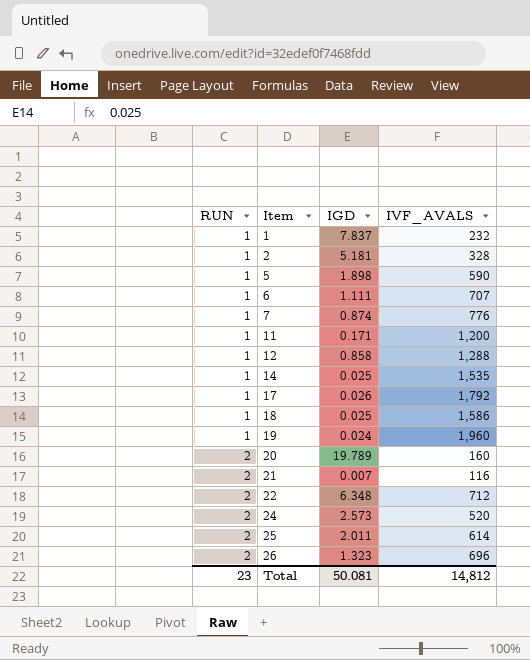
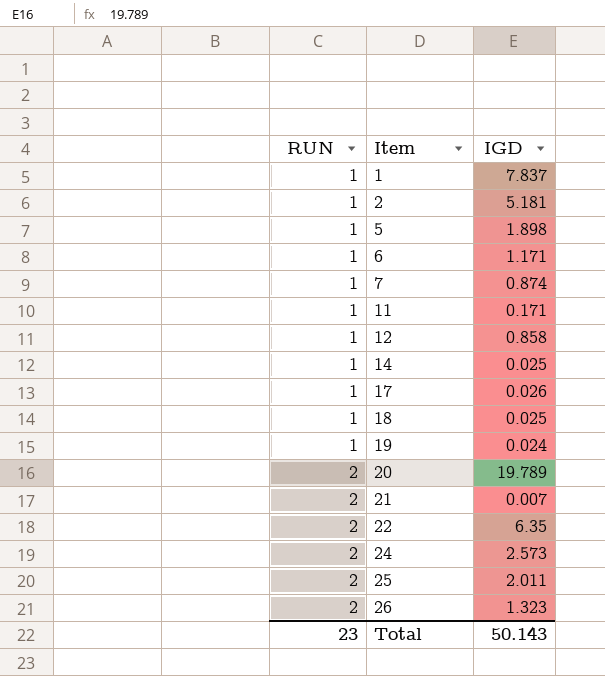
column IVF_AVALS | position: 4 -> none
6 | IGD: 1.111 -> 1.171
22 | IGD: 6.348 -> 6.35
Total | IGD: 50.081 -> 50.143

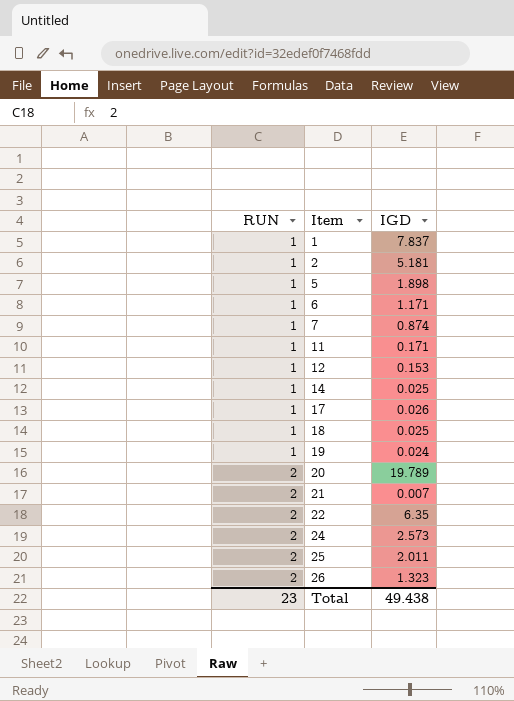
12 | IGD: 0.858 -> 0.153
Total | IGD: 50.143 -> 49.438

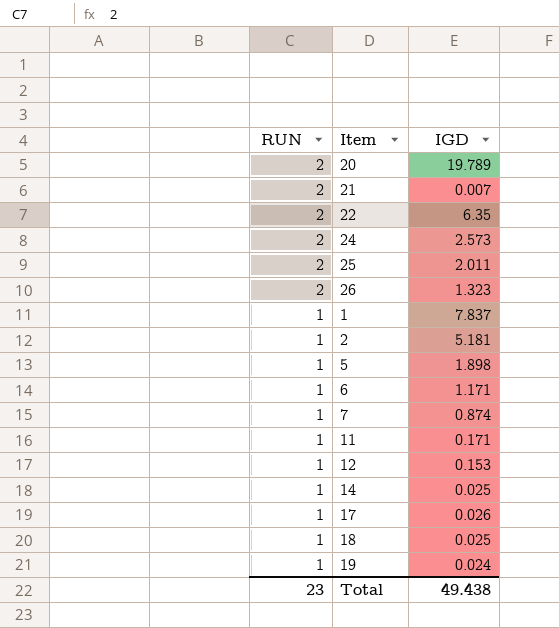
row order: RUN ascending -> RUN descending

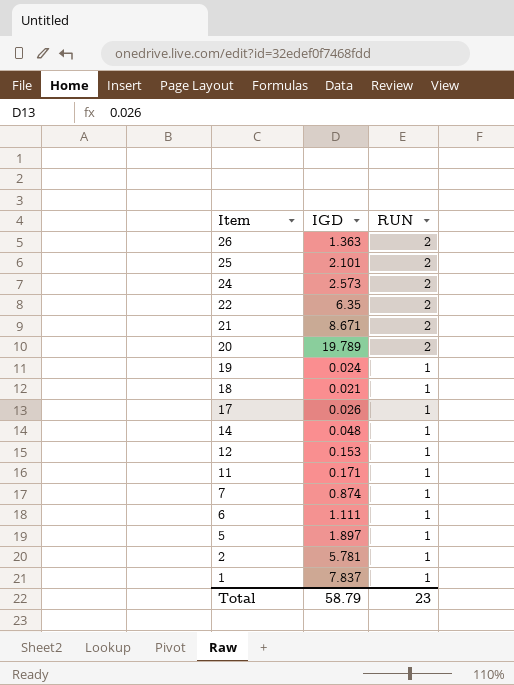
row order: RUN descending -> Item descending
column RUN | position: 1 -> 3
26 | IGD: 1.323 -> 1.363
25 | IGD: 2.011 -> 2.101
21 | IGD: 0.007 -> 8.671
18 | IGD: 0.025 -> 0.021
14 | IGD: 0.025 -> 0.048
6 | IGD: 1.171 -> 1.111
5 | IGD: 1.898 -> 1.897
2 | IGD: 5.181 -> 5.781
Total | IGD: 49.438 -> 58.79

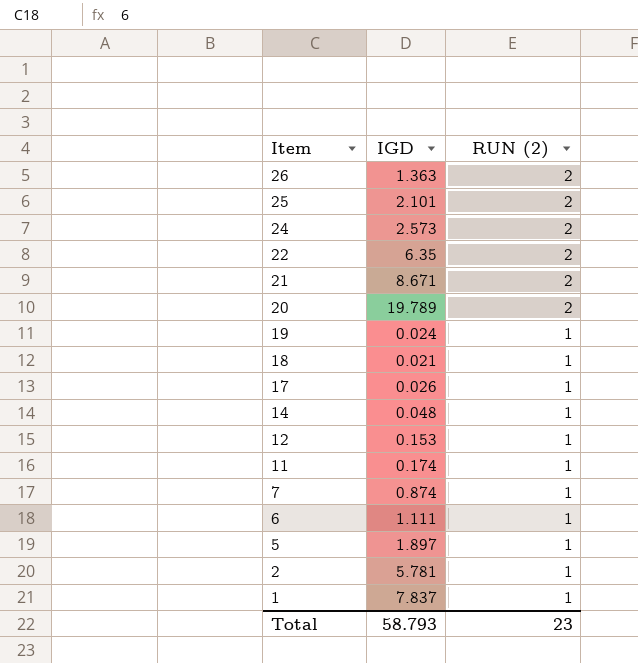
column name: RUN -> RUN (2)
11 | IGD: 0.171 -> 0.174
Total | IGD: 58.79 -> 58.793

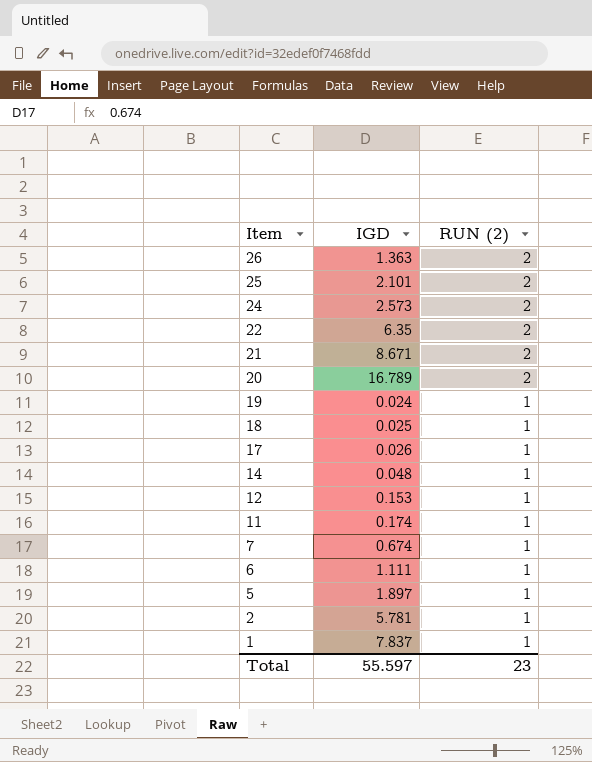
20 | IGD: 19.789 -> 16.789
18 | IGD: 0.021 -> 0.025
7 | IGD: 0.874 -> 0.674
Total | IGD: 58.793 -> 55.597

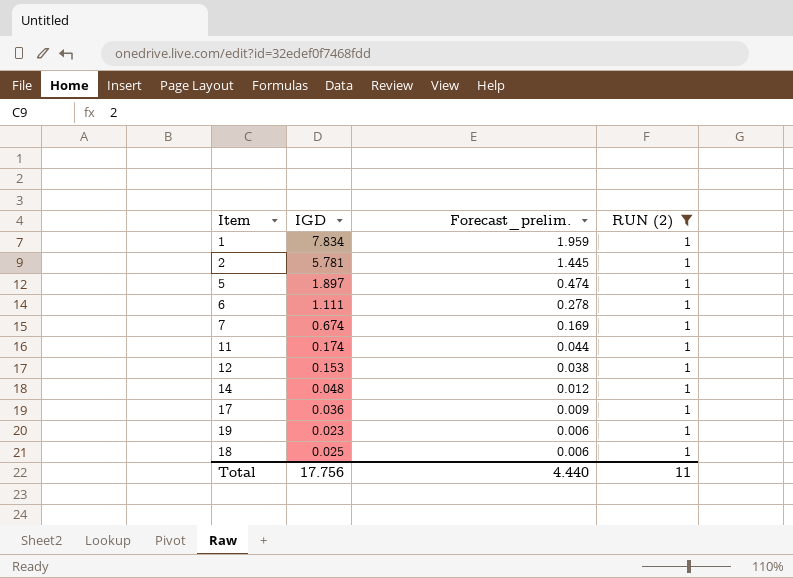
filter: none -> RUN (2) = 1
row order: Item descending -> Forecast_prelim. descending
column Forecast_prelim. | formula: none -> [IGD] * 0.25
1 | IGD: 7.837 -> 7.834
17 | IGD: 0.026 -> 0.036
19 | IGD: 0.024 -> 0.023
Total | IGD: 55.597 -> 17.756
Total | RUN (2): 23 -> 11

